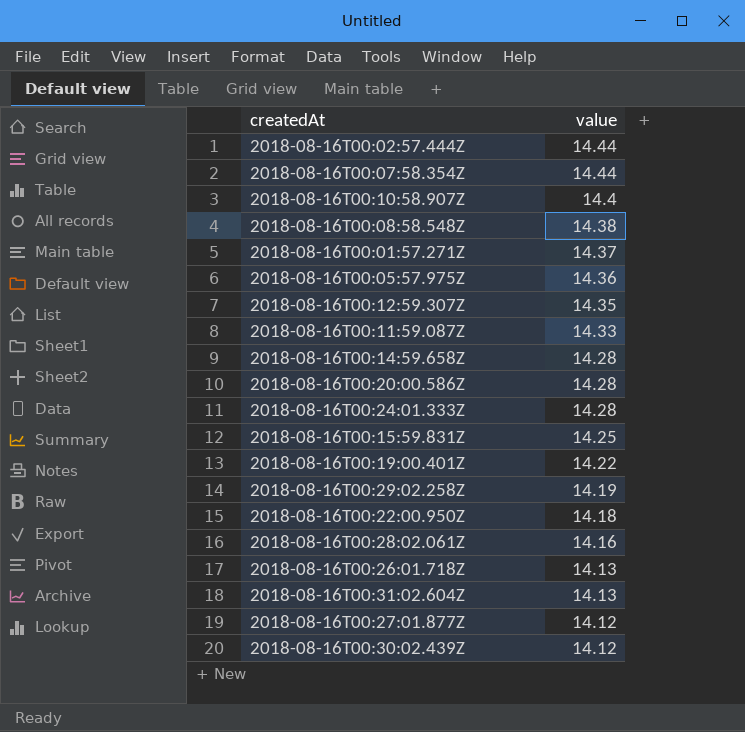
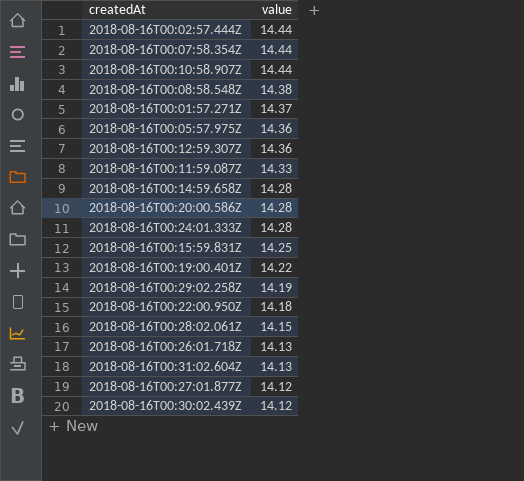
2018-08-16T00:10:58.907Z | value: 14.4 -> 14.44
2018-08-16T00:12:59.307Z | value: 14.35 -> 14.36
2018-08-16T00:28:02.061Z | value: 14.16 -> 14.15

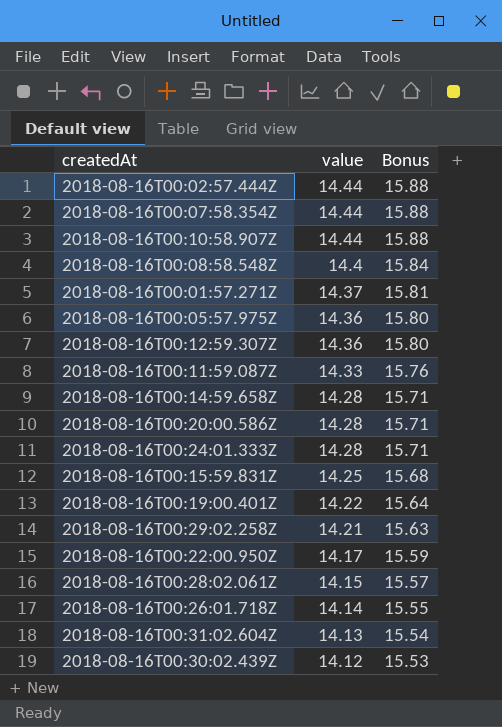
column Bonus | formula: none -> [value] * 1.1
row 2018-08-16T00:27:01.877Z: 14.12 -> none
2018-08-16T00:08:58.548Z | value: 14.38 -> 14.4
2018-08-16T00:29:02.258Z | value: 14.19 -> 14.21
2018-08-16T00:22:00.950Z | value: 14.18 -> 14.17
2018-08-16T00:26:01.718Z | value: 14.13 -> 14.14

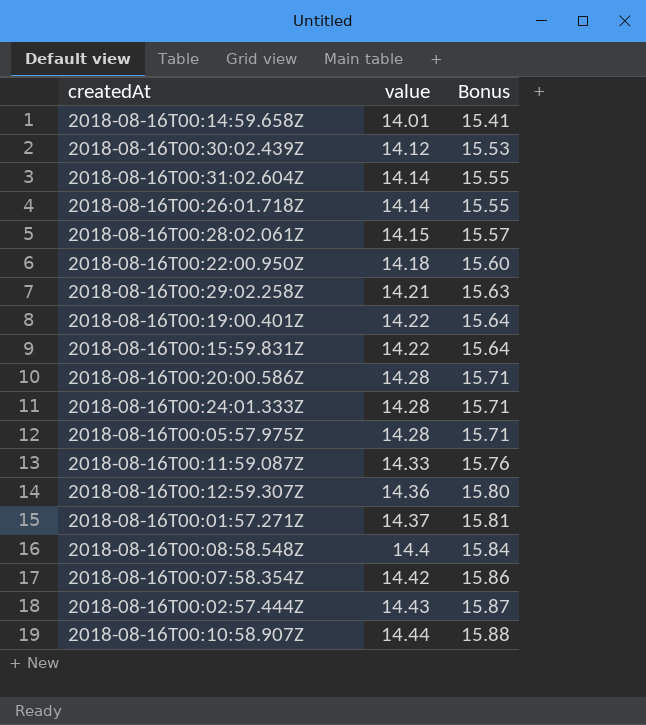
row order: value descending -> value ascending
2018-08-16T00:14:59.658Z | value: 14.28 -> 14.01
2018-08-16T00:14:59.658Z | Bonus: 15.71 -> 15.41
2018-08-16T00:31:02.604Z | value: 14.13 -> 14.14
2018-08-16T00:31:02.604Z | Bonus: 15.54 -> 15.55
2018-08-16T00:22:00.950Z | value: 14.17 -> 14.18
2018-08-16T00:22:00.950Z | Bonus: 15.59 -> 15.60
2018-08-16T00:15:59.831Z | value: 14.25 -> 14.22
2018-08-16T00:15:59.831Z | Bonus: 15.68 -> 15.64
2018-08-16T00:05:57.975Z | value: 14.36 -> 14.28
2018-08-16T00:05:57.975Z | Bonus: 15.80 -> 15.71
2018-08-16T00:07:58.354Z | value: 14.44 -> 14.42
2018-08-16T00:07:58.354Z | Bonus: 15.88 -> 15.86
2018-08-16T00:02:57.444Z | value: 14.44 -> 14.43
2018-08-16T00:02:57.444Z | Bonus: 15.88 -> 15.87

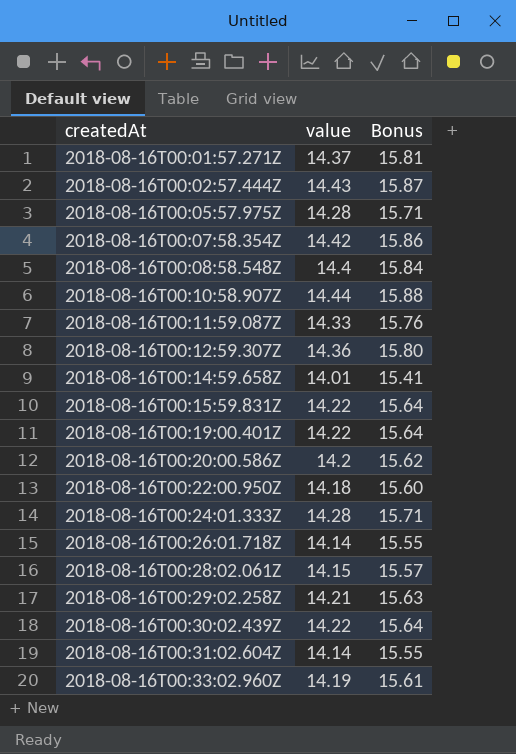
row order: value ascending -> createdAt ascending
2018-08-16T00:20:00.586Z | value: 14.28 -> 14.2
2018-08-16T00:20:00.586Z | Bonus: 15.71 -> 15.62
2018-08-16T00:30:02.439Z | value: 14.12 -> 14.22
2018-08-16T00:30:02.439Z | Bonus: 15.53 -> 15.64
row 2018-08-16T00:33:02.960Z: none -> 14.19 | 15.61

